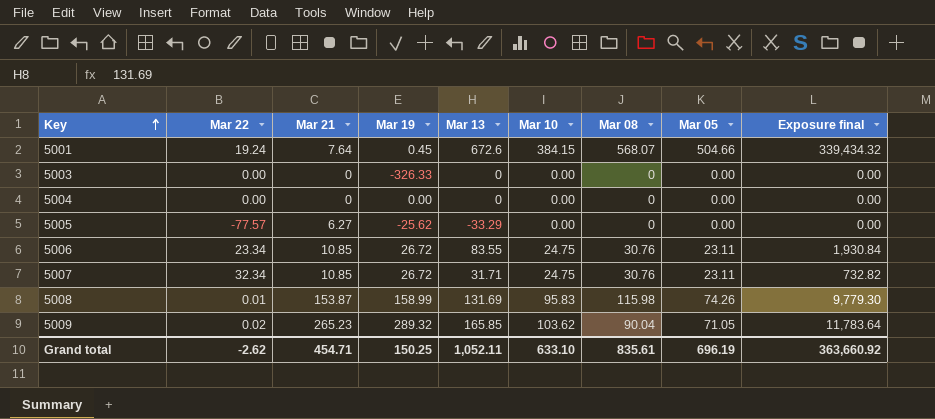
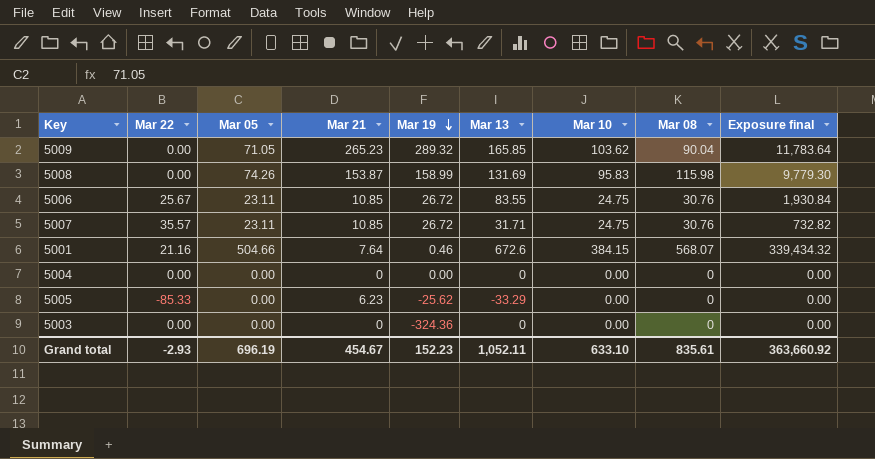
row order: Key ascending -> Mar 19 descending
column Mar 05 | position: 8 -> 3
5009 | Mar 22: 0.02 -> 0.00
5008 | Mar 22: 0.01 -> 0.00
5006 | Mar 22: 23.34 -> 25.67
5007 | Mar 22: 32.34 -> 35.57
5001 | Mar 22: 19.24 -> 21.16
5001 | Mar 19: 0.45 -> 0.46
5005 | Mar 22: -77.57 -> -85.33
5005 | Mar 21: 6.27 -> 6.23
5003 | Mar 19: -326.33 -> -324.36
Grand total | Mar 22: -2.62 -> -2.93
Grand total | Mar 21: 454.71 -> 454.67
Grand total | Mar 19: 150.25 -> 152.23

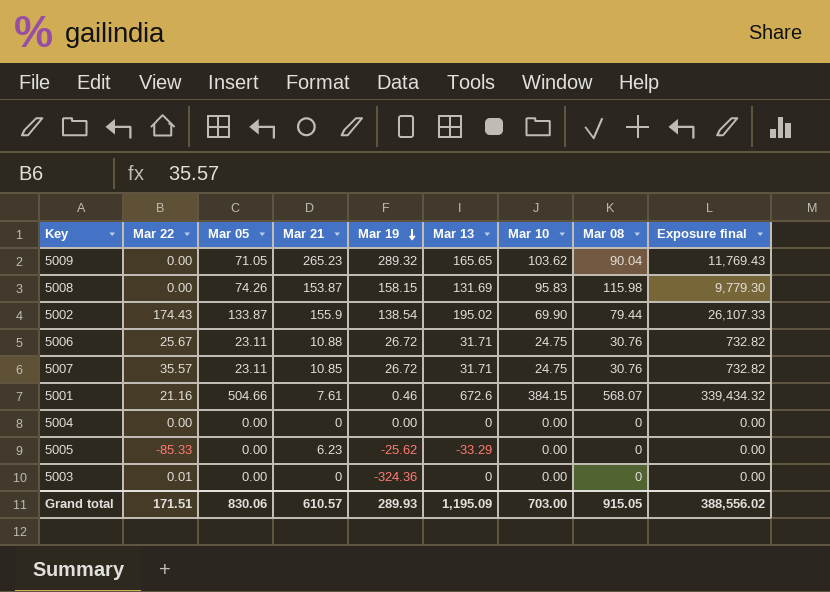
5009 | Mar 13: 165.85 -> 165.65
5009 | Exposure final: 11,783.64 -> 11,769.43
5008 | Mar 19: 158.99 -> 158.15
row 5002: none -> 174.43 | 133.87 | 155.9 | 138.54 | 195.02 | 69.90 | 79.44 | 26,107.33
5006 | Mar 21: 10.85 -> 10.88
5006 | Mar 13: 83.55 -> 31.71
5006 | Exposure final: 1,930.84 -> 732.82
5001 | Mar 21: 7.64 -> 7.61
5003 | Mar 22: 0.00 -> 0.01
Grand total | Mar 22: -2.93 -> 171.51
Grand total | Mar 05: 696.19 -> 830.06
Grand total | Mar 21: 454.67 -> 610.57
Grand total | Mar 19: 152.23 -> 289.93
Grand total | Mar 13: 1,052.11 -> 1,195.09
Grand total | Mar 10: 633.10 -> 703.00
Grand total | Mar 08: 835.61 -> 915.05
Grand total | Exposure final: 363,660.92 -> 388,556.02

